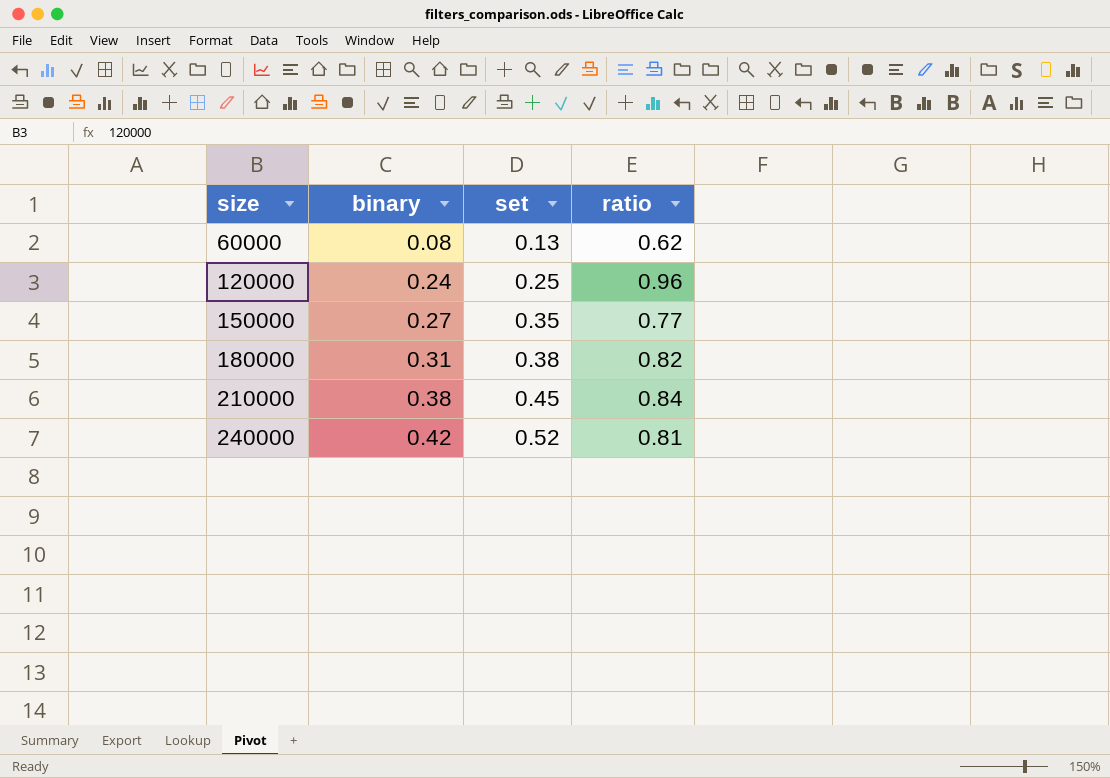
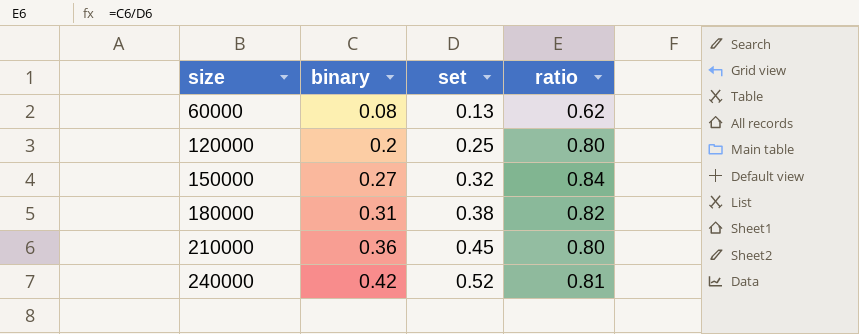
120000 | binary: 0.24 -> 0.2
120000 | ratio: 0.96 -> 0.80
150000 | set: 0.35 -> 0.32
150000 | ratio: 0.77 -> 0.84
210000 | binary: 0.38 -> 0.36
210000 | ratio: 0.84 -> 0.80

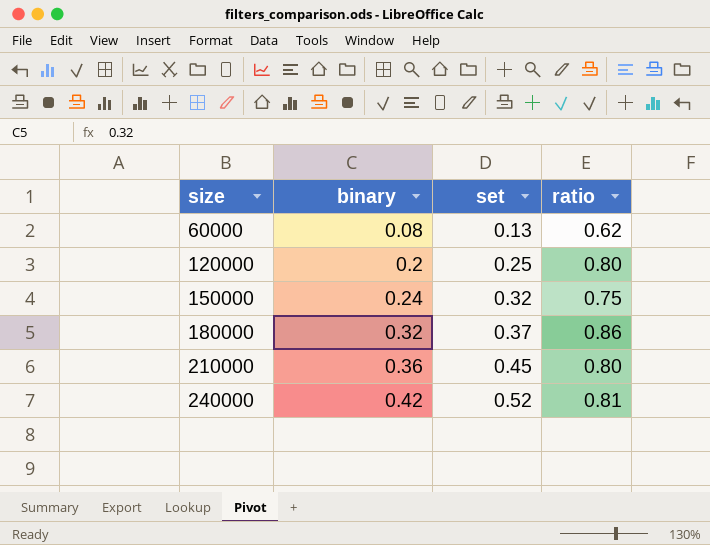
150000 | binary: 0.27 -> 0.24
150000 | ratio: 0.84 -> 0.75
180000 | binary: 0.31 -> 0.32
180000 | set: 0.38 -> 0.37
180000 | ratio: 0.82 -> 0.86

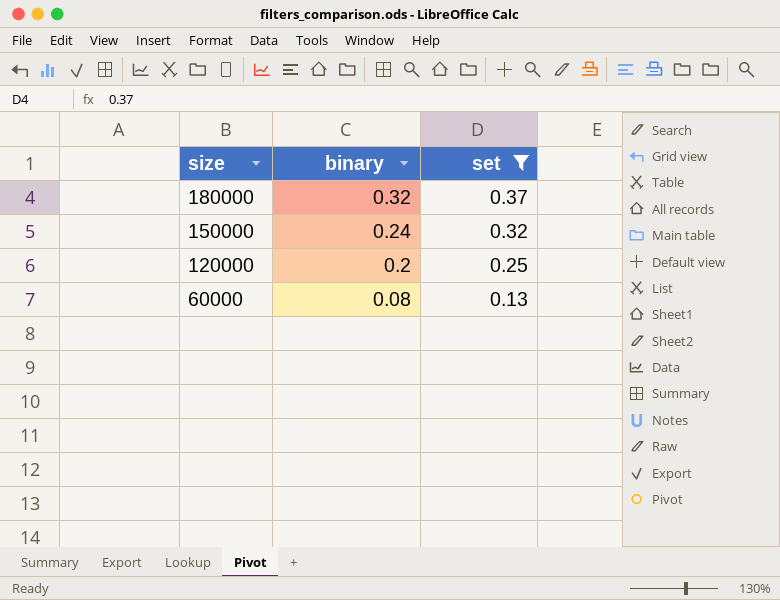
filter: none -> set <= 0.37
row order: size ascending -> size descending
column ratio | formula: [binary] / [set] -> none

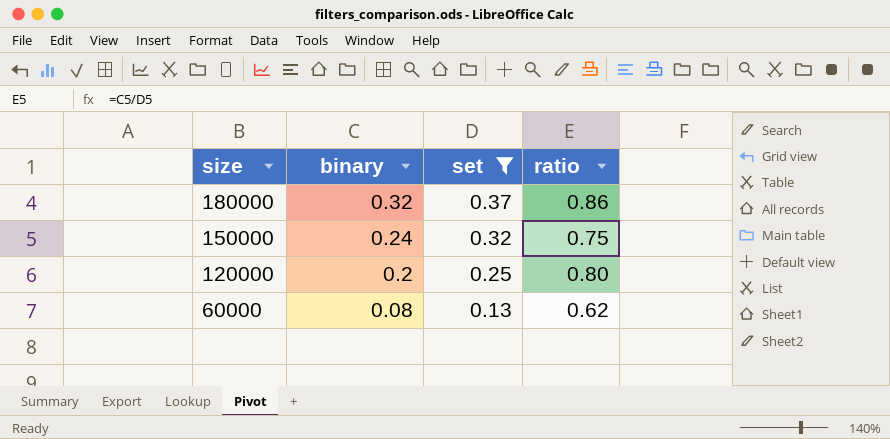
column ratio | formula: none -> [binary] / [set]

